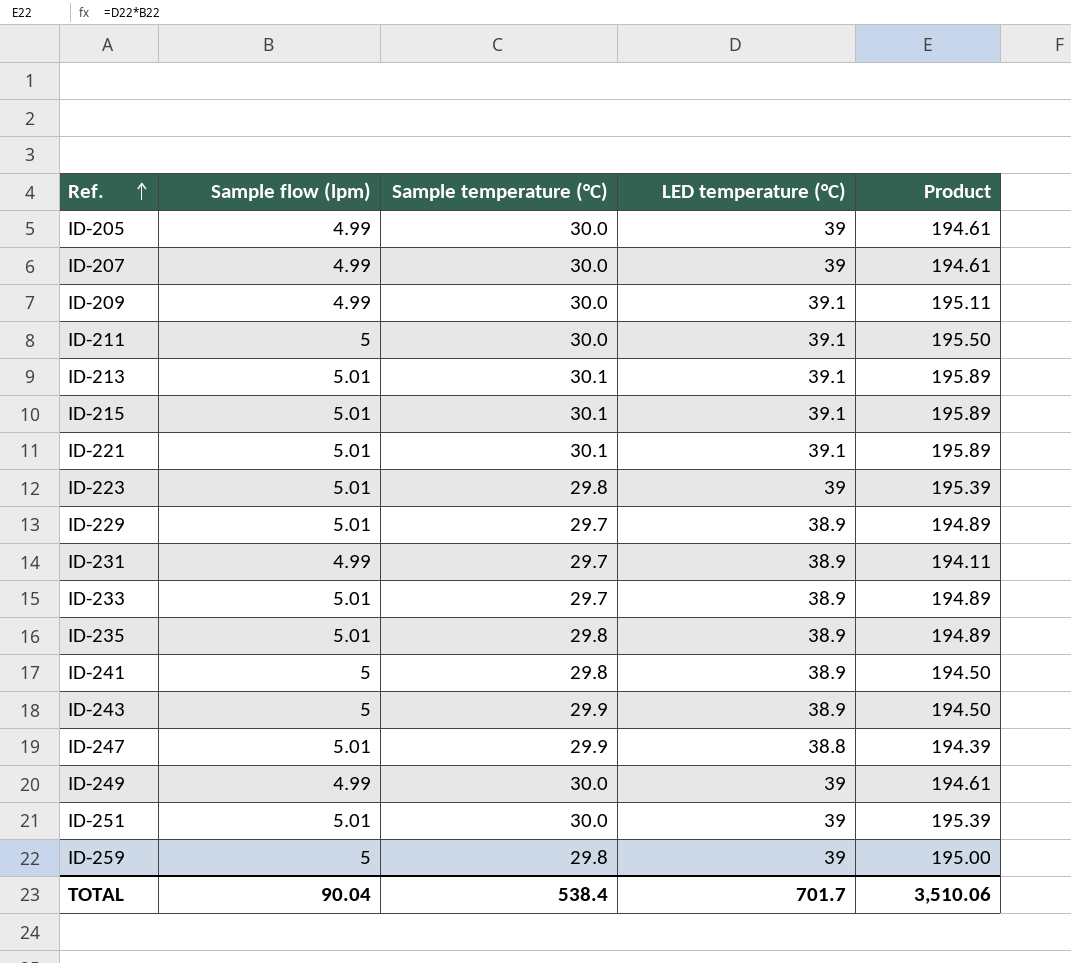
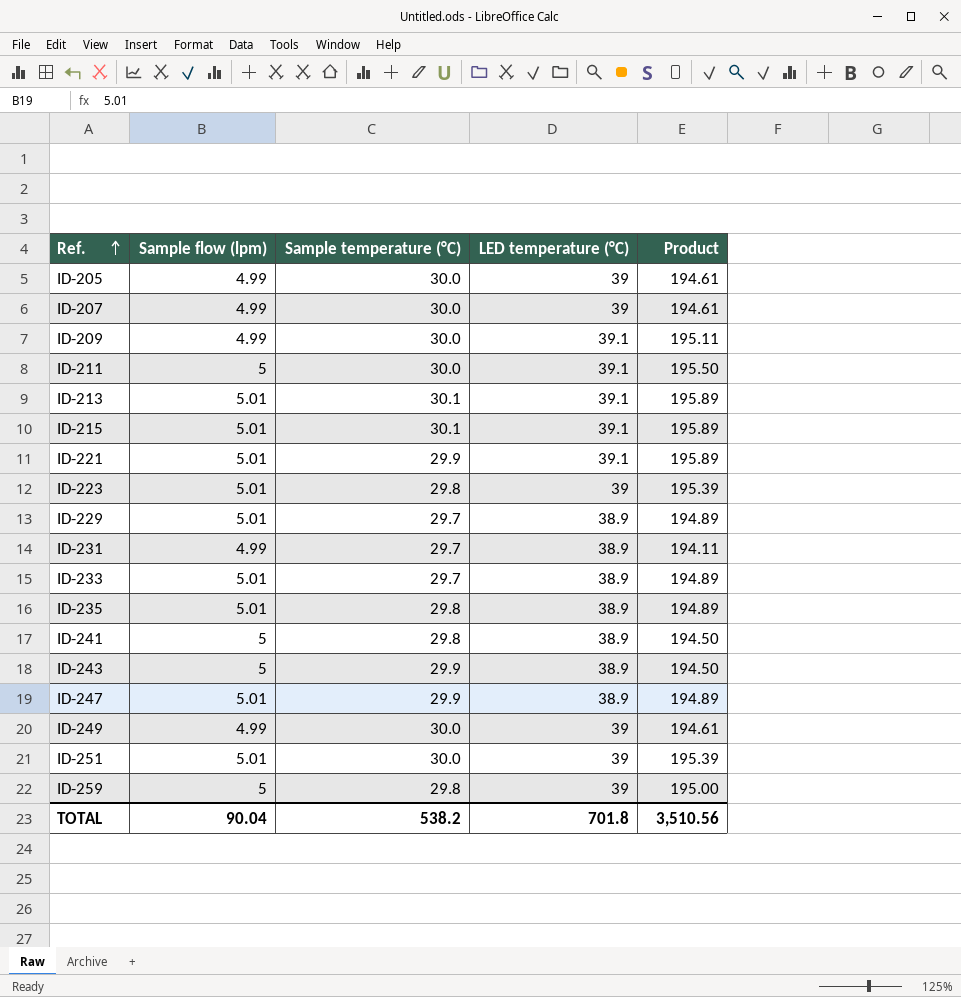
ID-221 | Sample temperature (°C): 30.1 -> 29.9
ID-247 | LED temperature (°C): 38.8 -> 38.9
ID-247 | Product: 194.39 -> 194.89
TOTAL | Sample temperature (°C): 538.4 -> 538.2
TOTAL | LED temperature (°C): 701.7 -> 701.8
TOTAL | Product: 3,510.06 -> 3,510.56

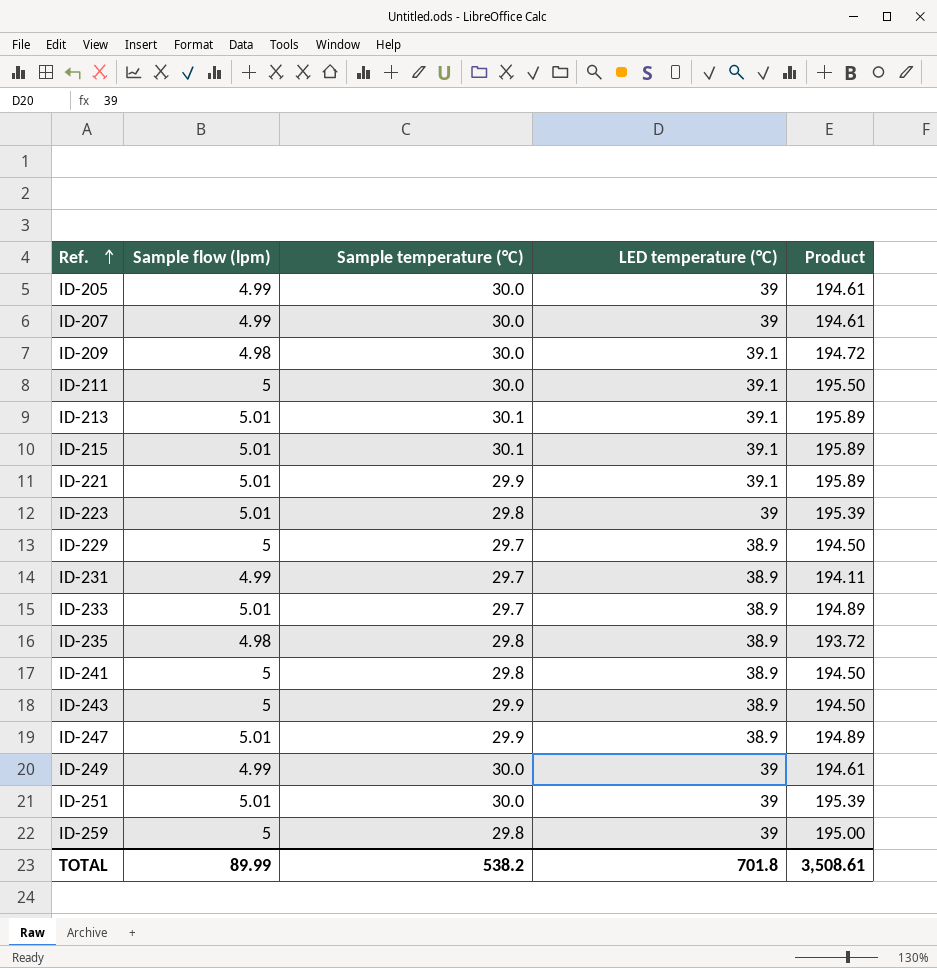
ID-209 | Sample flow (lpm): 4.99 -> 4.98
ID-209 | Product: 195.11 -> 194.72
ID-229 | Sample flow (lpm): 5.01 -> 5
ID-229 | Product: 194.89 -> 194.50
ID-235 | Sample flow (lpm): 5.01 -> 4.98
ID-235 | Product: 194.89 -> 193.72
TOTAL | Sample flow (lpm): 90.04 -> 89.99
TOTAL | Product: 3,510.56 -> 3,508.61

